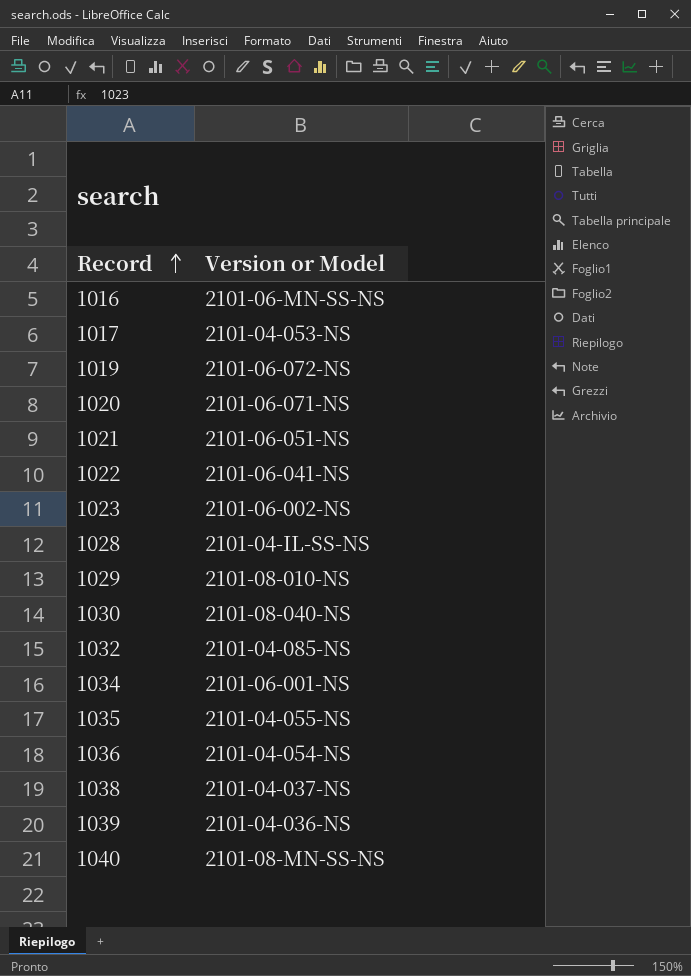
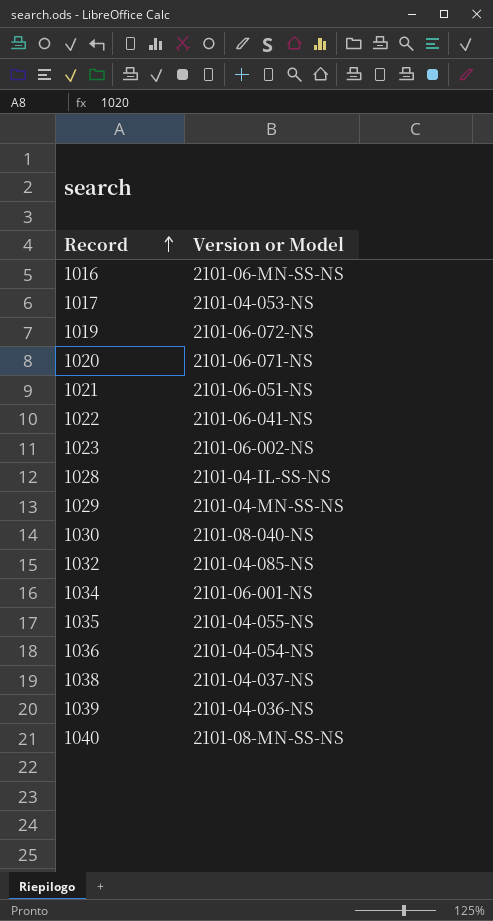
1029 | Version or Model: 2101-08-010-NS -> 2101-04-MN-SS-NS

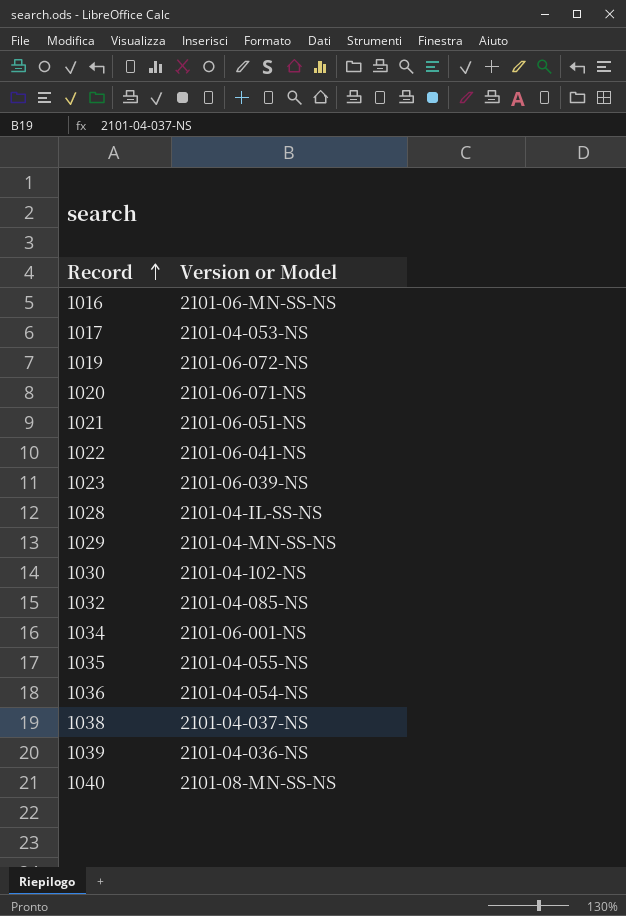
1023 | Version or Model: 2101-06-002-NS -> 2101-06-039-NS
1030 | Version or Model: 2101-08-040-NS -> 2101-04-102-NS

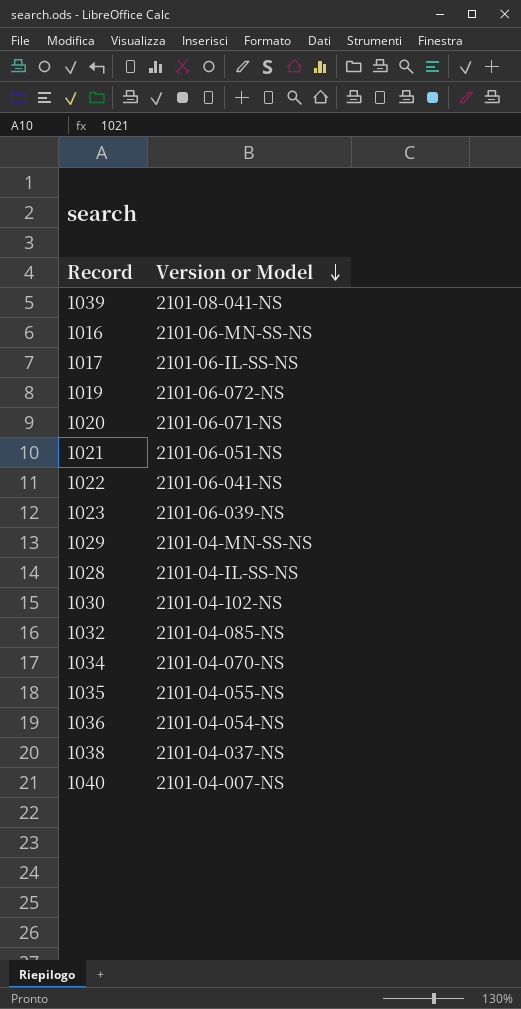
row order: Record ascending -> Version or Model descending
1039 | Version or Model: 2101-04-036-NS -> 2101-08-041-NS
1017 | Version or Model: 2101-04-053-NS -> 2101-06-IL-SS-NS
1034 | Version or Model: 2101-06-001-NS -> 2101-04-070-NS
1040 | Version or Model: 2101-08-MN-SS-NS -> 2101-04-007-NS

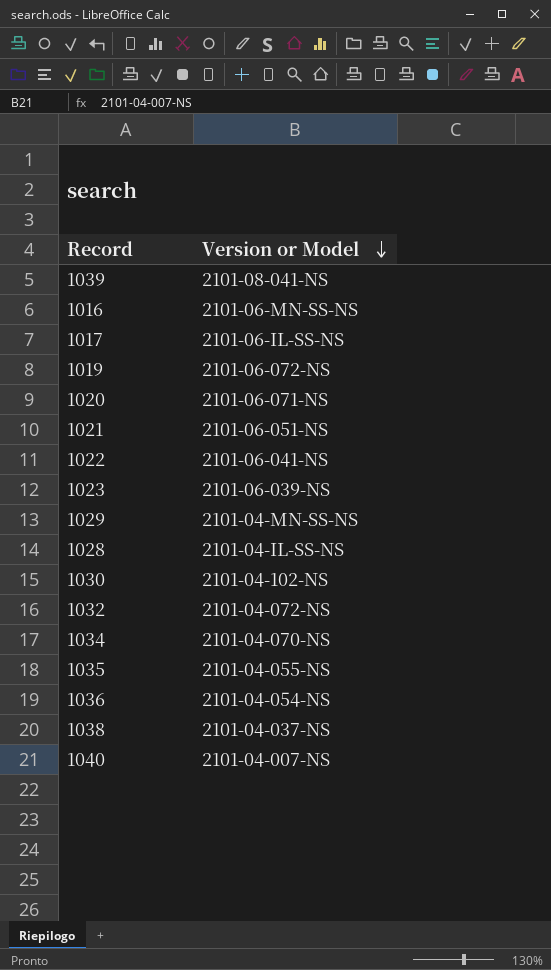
1032 | Version or Model: 2101-04-085-NS -> 2101-04-072-NS

